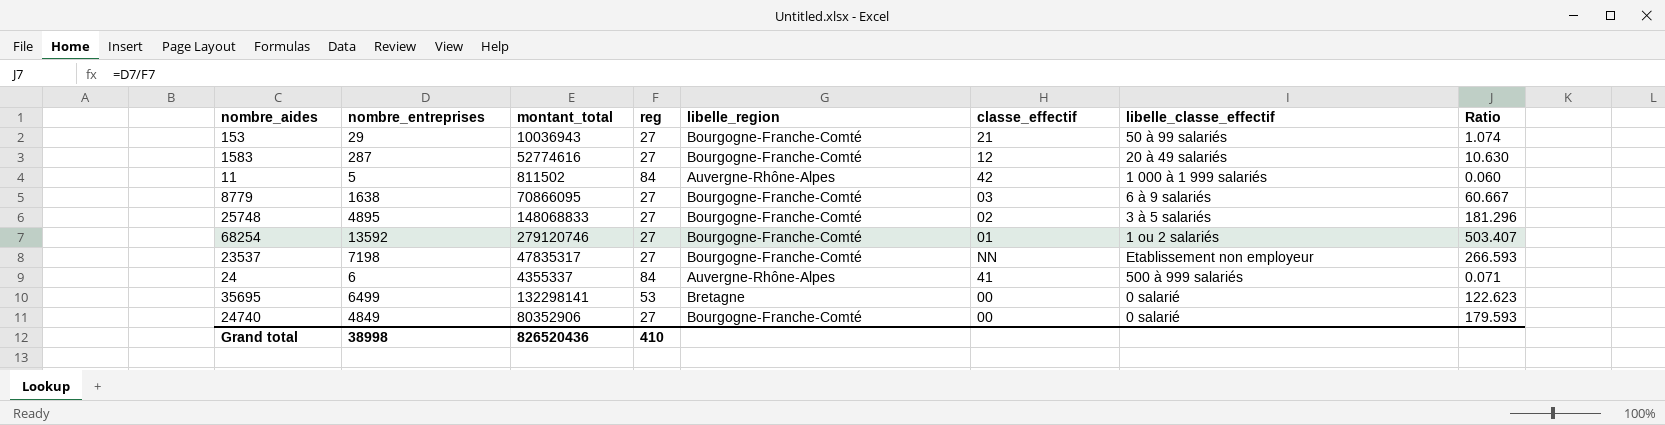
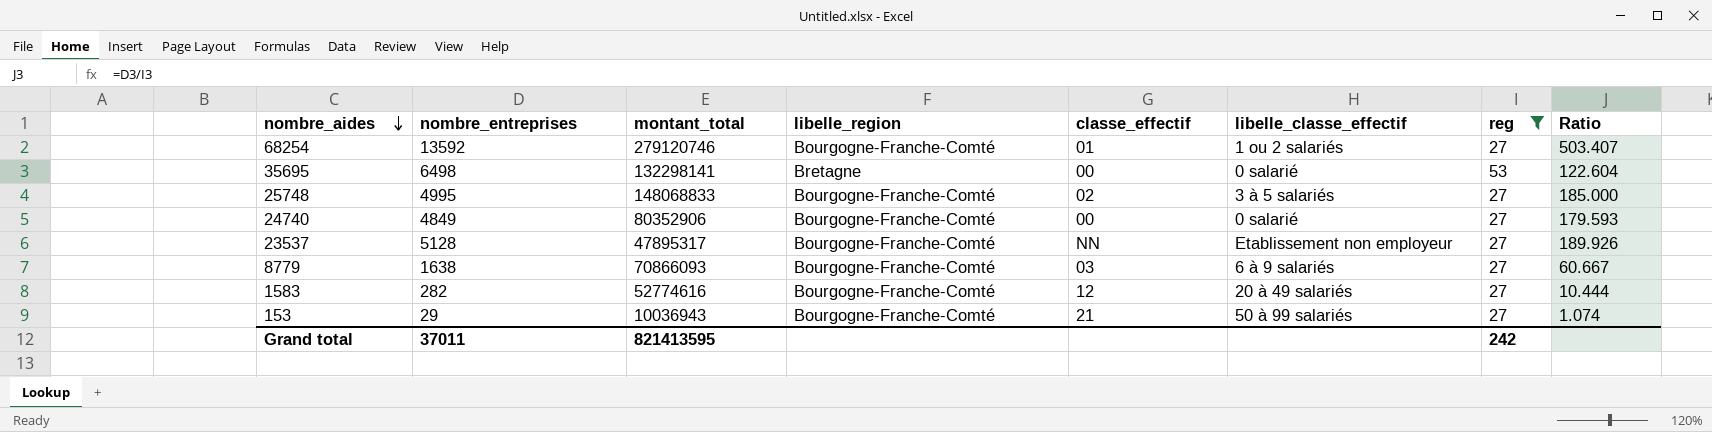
filter: none -> reg != 84
row order: none -> nombre_aides descending
column reg | position: 4 -> 7
35695 | nombre_entreprises: 6499 -> 6498
35695 | Ratio: 122.623 -> 122.604
25748 | nombre_entreprises: 4895 -> 4995
25748 | Ratio: 181.296 -> 185.000
23537 | nombre_entreprises: 7198 -> 5128
23537 | montant_total: 47835317 -> 47895317
23537 | Ratio: 266.593 -> 189.926
8779 | montant_total: 70866095 -> 70866093
1583 | nombre_entreprises: 287 -> 282
1583 | Ratio: 10.630 -> 10.444
Grand total | nombre_entreprises: 38998 -> 37011
Grand total | montant_total: 826520436 -> 821413595
Grand total | reg: 410 -> 242

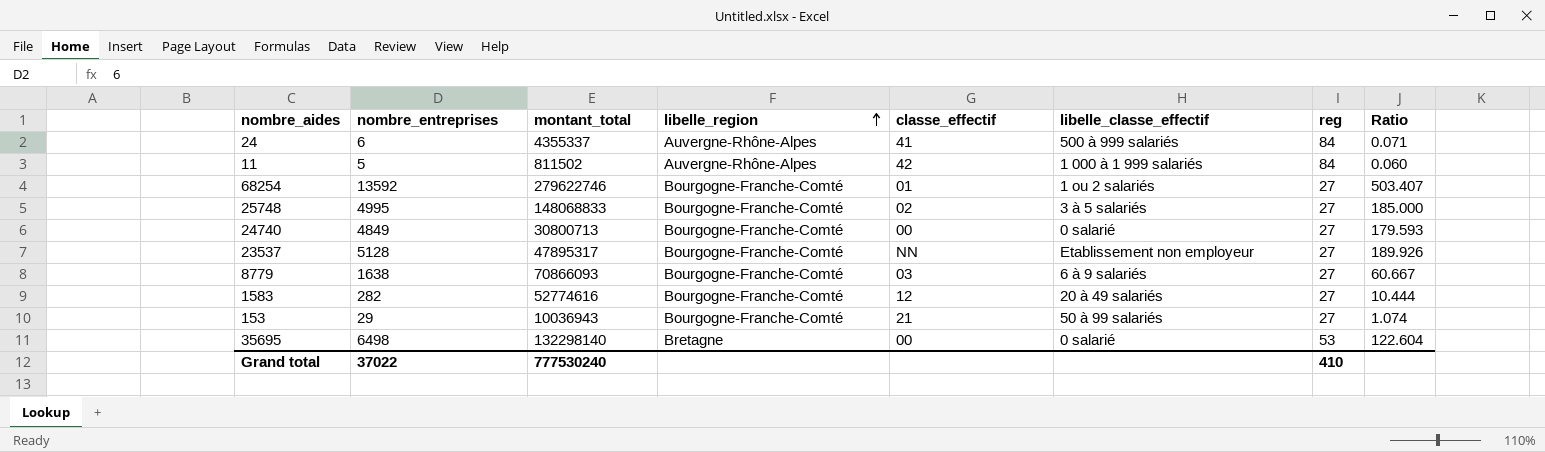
filter: reg != 84 -> none
row order: nombre_aides descending -> libelle_region ascending
68254 | montant_total: 279120746 -> 279622746
24740 | montant_total: 80352906 -> 30800713
35695 | montant_total: 132298141 -> 132298140
Grand total | nombre_entreprises: 37011 -> 37022
Grand total | montant_total: 821413595 -> 777530240
Grand total | reg: 242 -> 410

